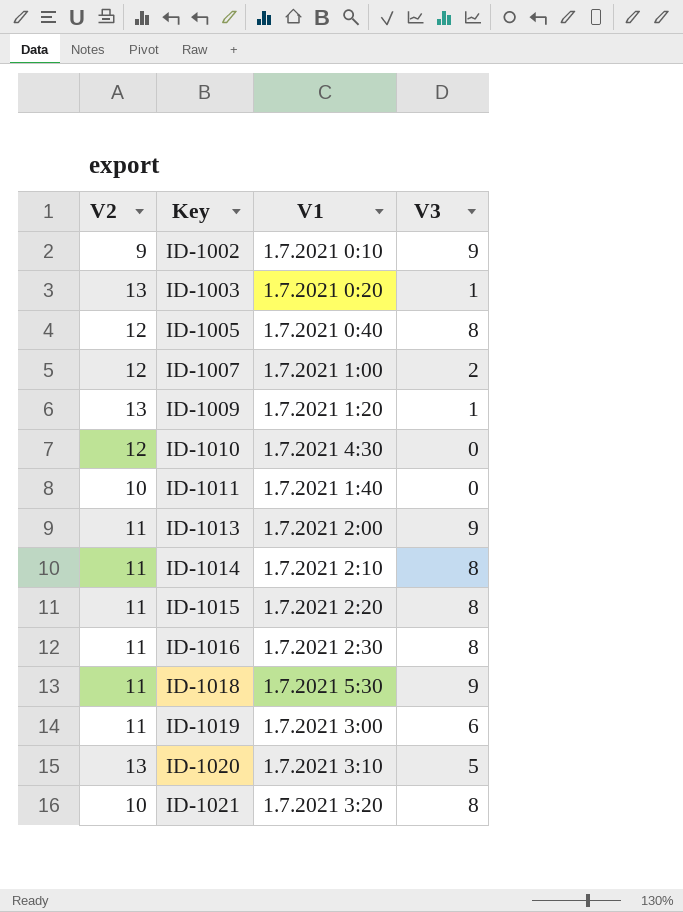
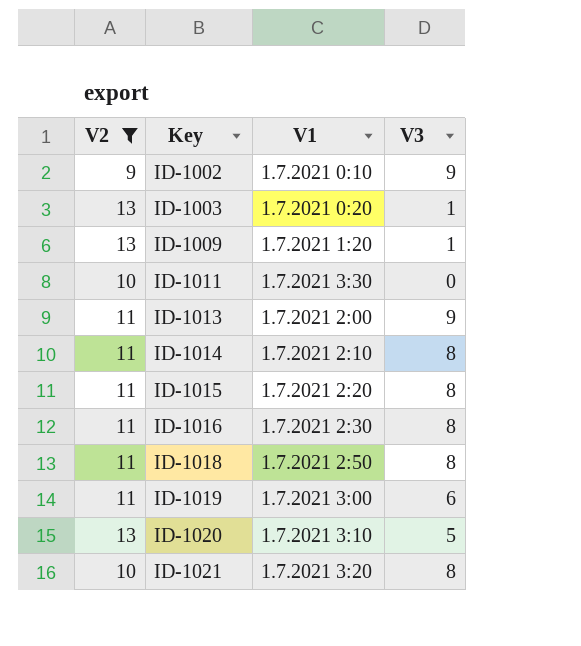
filter: none -> V2 != 12
ID-1011 | V1: 1.7.2021 1:40 -> 1.7.2021 3:30
ID-1018 | V1: 1.7.2021 5:30 -> 1.7.2021 2:50
ID-1018 | V3: 9 -> 8

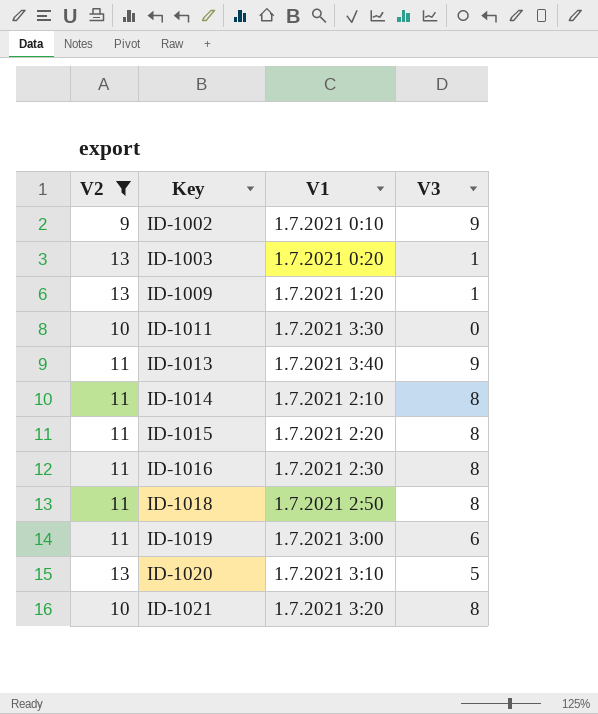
ID-1013 | V1: 1.7.2021 2:00 -> 1.7.2021 3:40

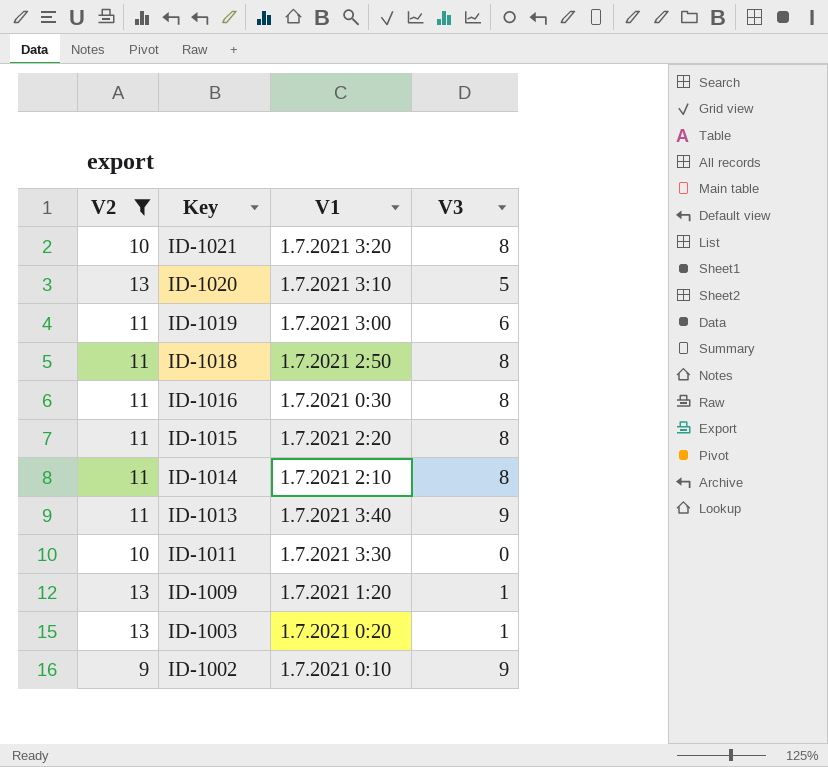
row order: Key ascending -> Key descending
ID-1016 | V1: 1.7.2021 2:30 -> 1.7.2021 0:30

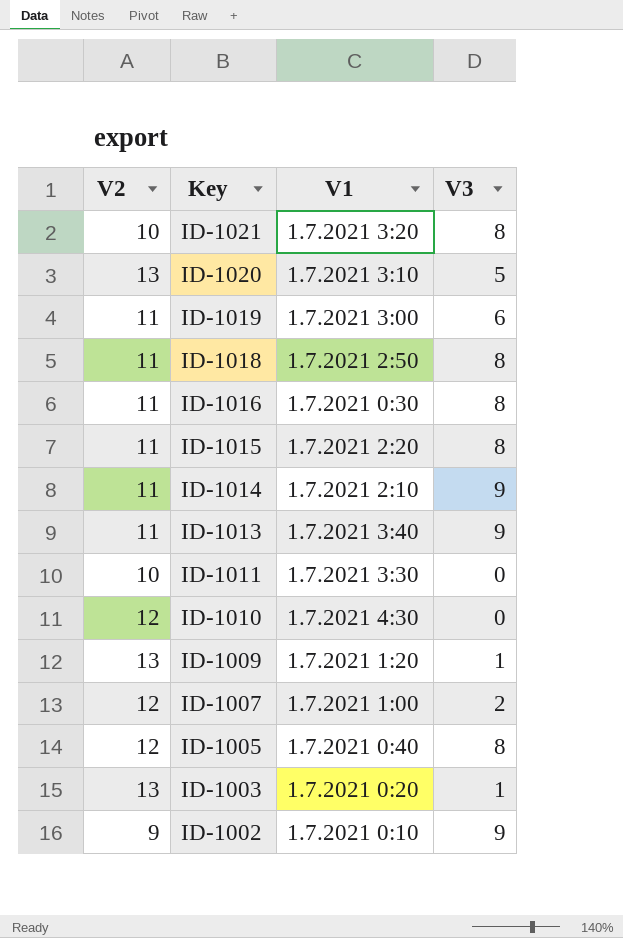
filter: V2 != 12 -> none
ID-1014 | V3: 8 -> 9

